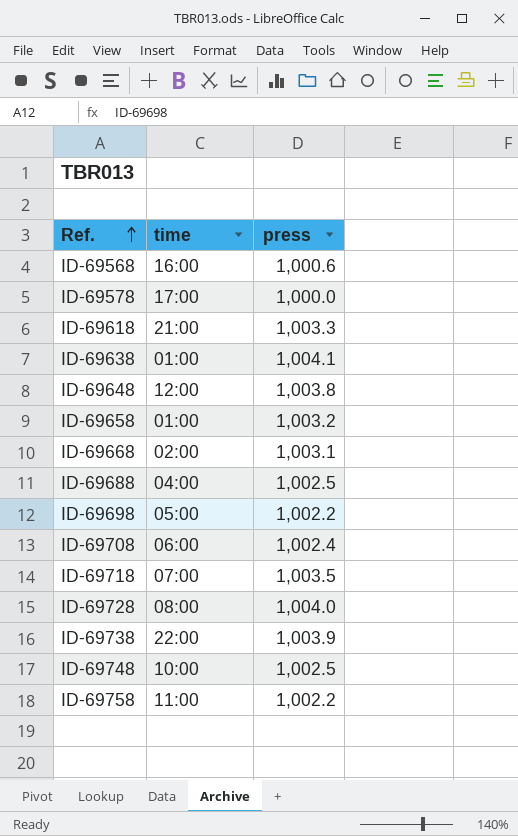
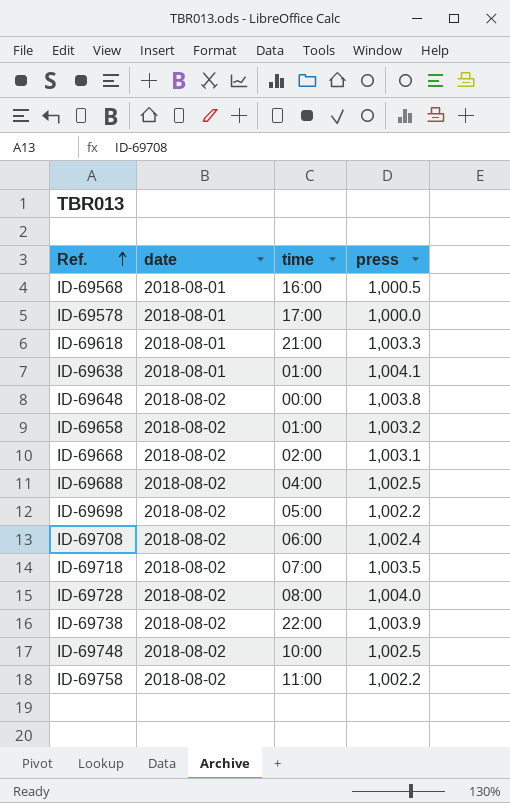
column date | position: none -> 2
ID-69568 | press: 1,000.6 -> 1,000.5
ID-69648 | time: 12:00 -> 00:00

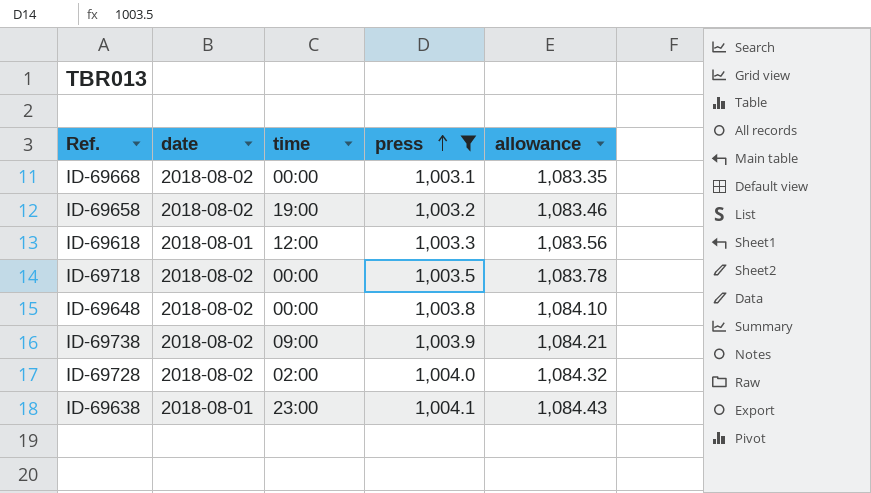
filter: none -> press >= 1,003.1
row order: Ref. ascending -> press ascending
column allowance | formula: none -> [press] * 1.08
ID-69668 | time: 02:00 -> 00:00
ID-69658 | time: 01:00 -> 19:00
ID-69618 | time: 21:00 -> 12:00
ID-69718 | time: 07:00 -> 00:00
ID-69738 | time: 22:00 -> 09:00
ID-69728 | time: 08:00 -> 02:00
ID-69638 | time: 01:00 -> 23:00

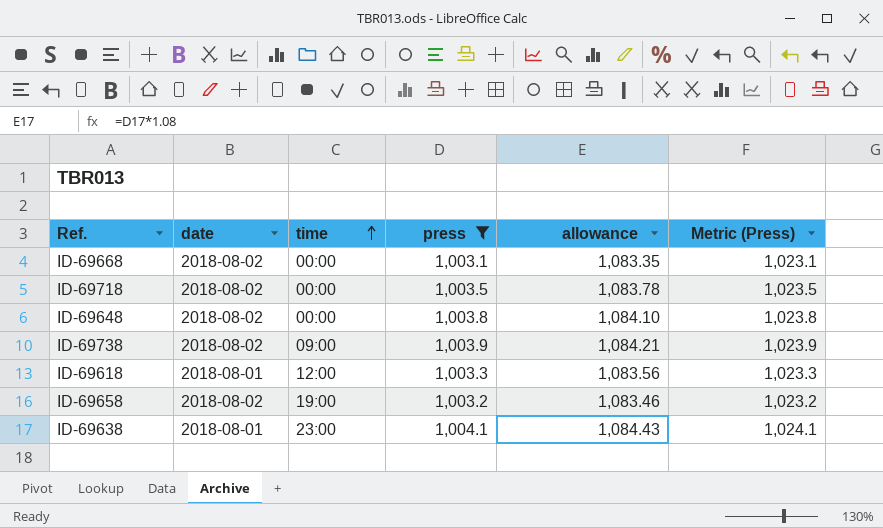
row order: press ascending -> time ascending
column Metric (Press) | formula: none -> [press] + 20
row ID-69728: 2018-08-02 | 02:00 | 1,004.0 | 1,084.32 -> none

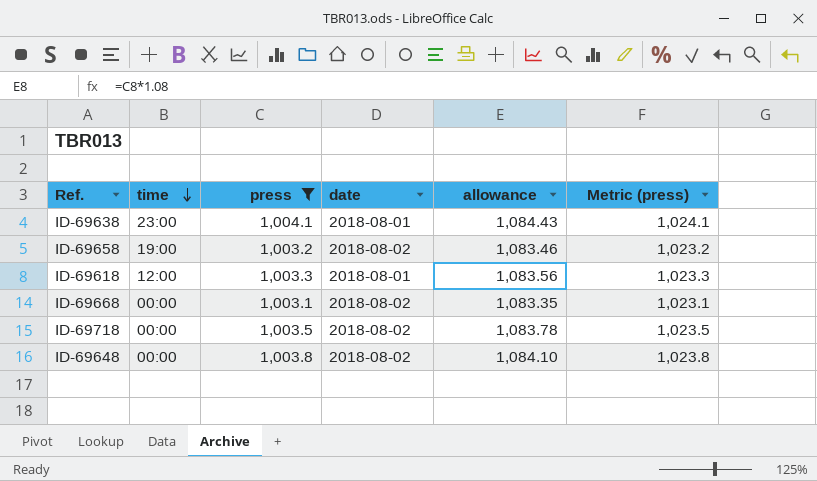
row order: time ascending -> time descending
column date | position: 2 -> 4
column name: Metric (Press) -> Metric (press)
row ID-69738: 2018-08-02 | 09:00 | 1,003.9 | 1,084.21 | 1,023.9 -> none

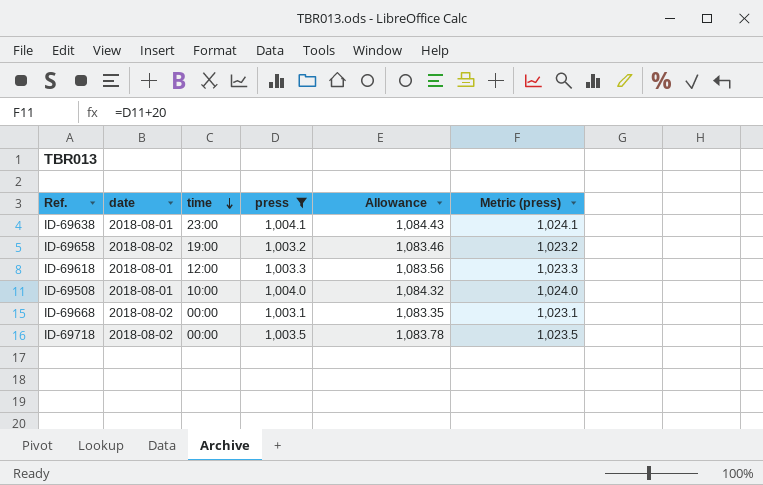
column date | position: 4 -> 2
column name: allowance -> Allowance
row ID-69648: 00:00 | 1,003.8 | 2018-08-02 | 1,084.10 | 1,023.8 -> none
row ID-69508: none -> 2018-08-01 | 10:00 | 1,004.0 | 1,084.32 | 1,024.0

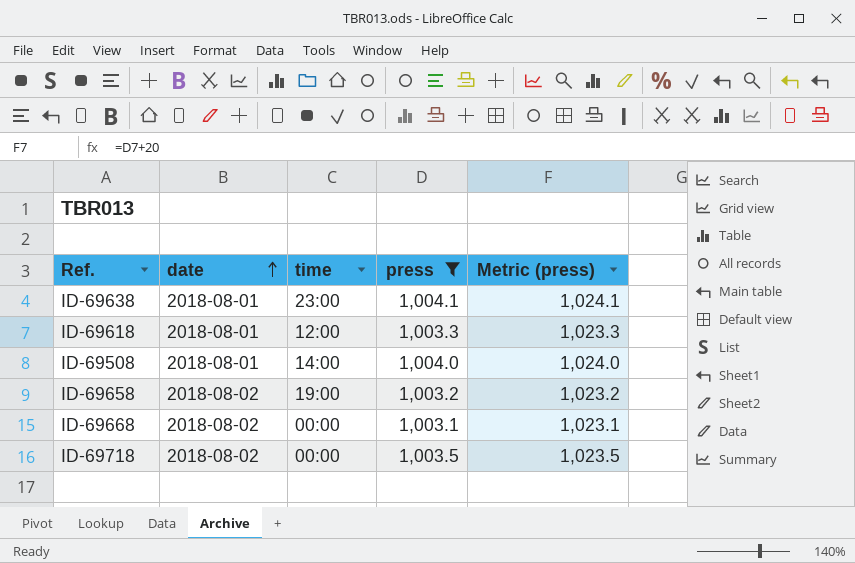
row order: time descending -> date ascending
column Allowance | formula: [press] * 1.08 -> none
ID-69508 | time: 10:00 -> 14:00

